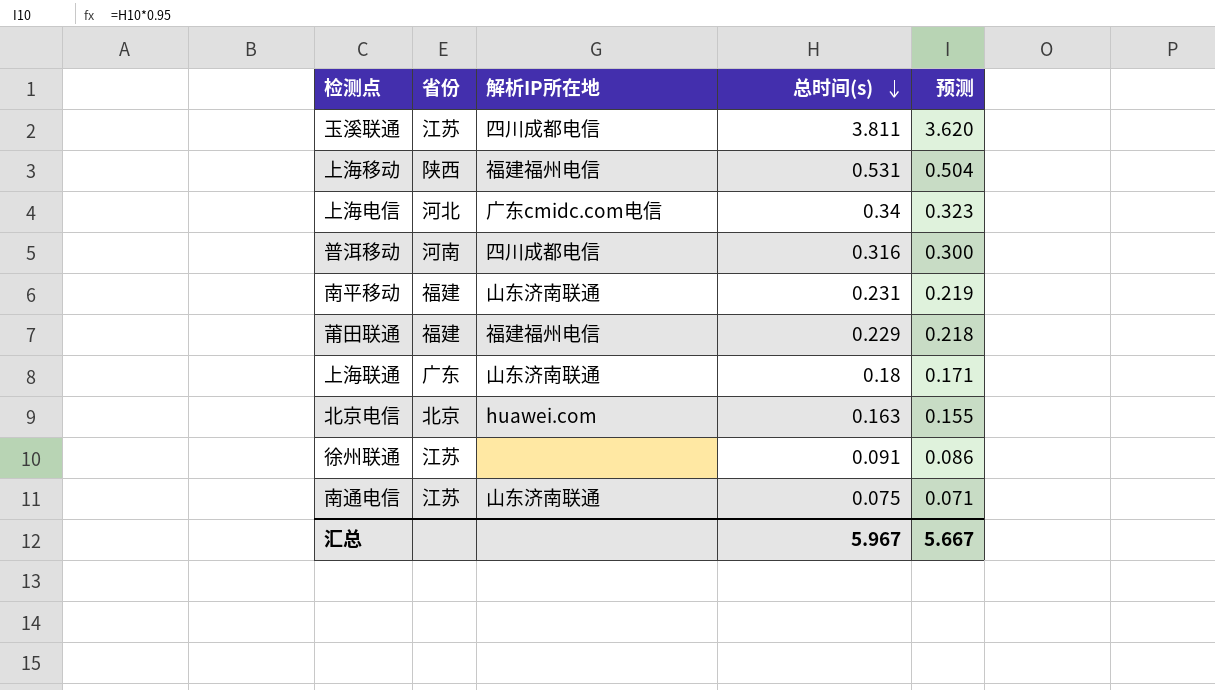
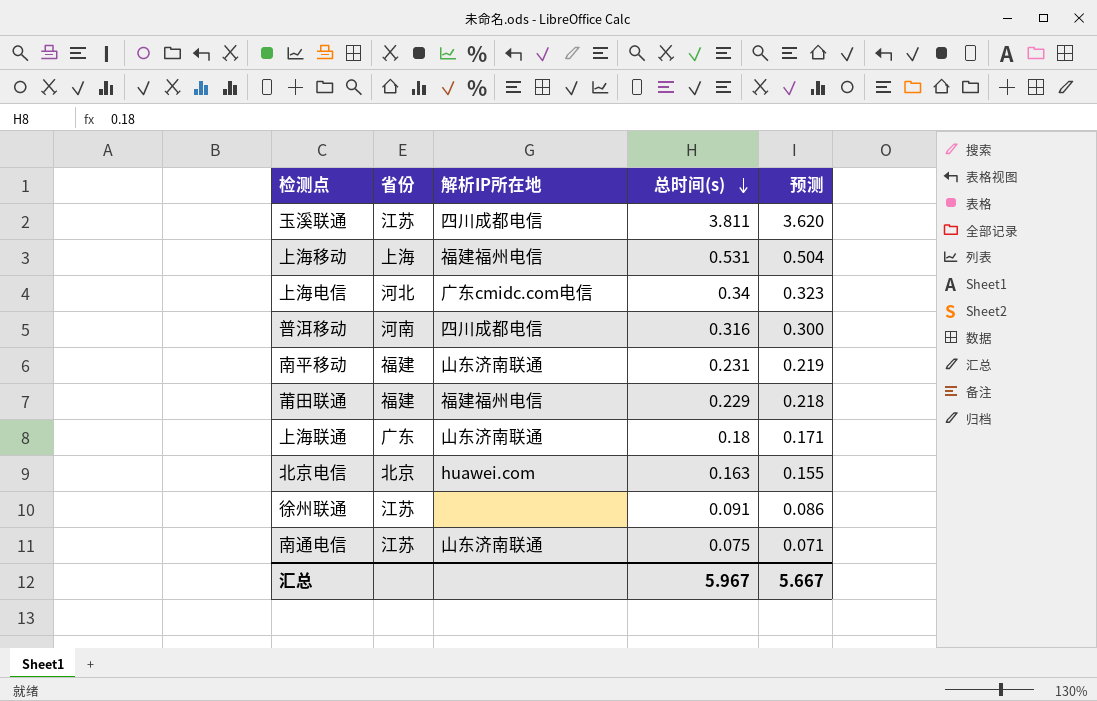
上海移动 | 省份: 陕西 -> 上海

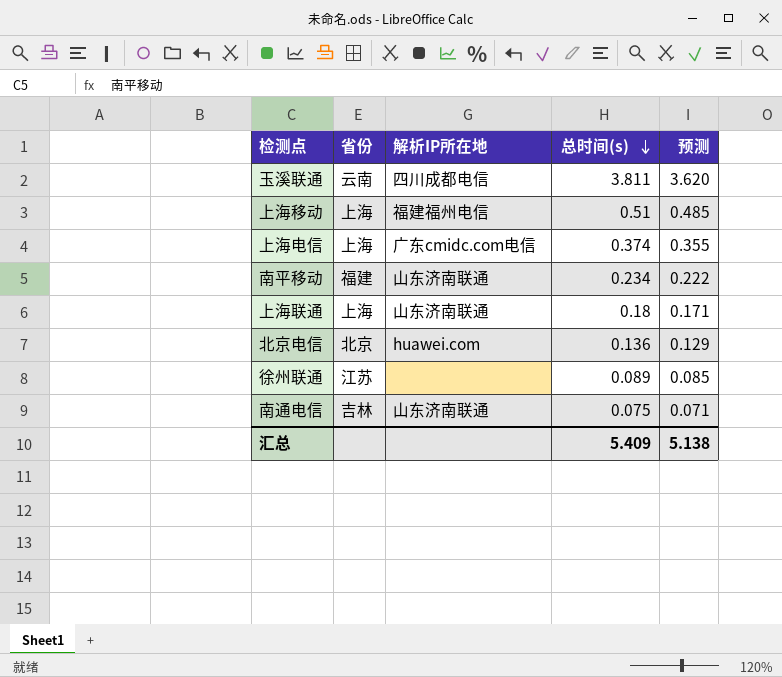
row 普洱移动: 河南 | 四川成都电信 | 0.316 | 0.300 -> none
row 莆田联通: 福建 | 福建福州电信 | 0.229 | 0.218 -> none
玉溪联通 | 省份: 江苏 -> 云南
上海移动 | 总时间(s): 0.531 -> 0.51
上海移动 | 预测: 0.504 -> 0.485
上海电信 | 省份: 河北 -> 上海
上海电信 | 总时间(s): 0.34 -> 0.374
上海电信 | 预测: 0.323 -> 0.355
南平移动 | 总时间(s): 0.231 -> 0.234
南平移动 | 预测: 0.219 -> 0.222
上海联通 | 省份: 广东 -> 上海
北京电信 | 总时间(s): 0.163 -> 0.136
北京电信 | 预测: 0.155 -> 0.129
徐州联通 | 总时间(s): 0.091 -> 0.089
徐州联通 | 预测: 0.086 -> 0.085
南通电信 | 省份: 江苏 -> 吉林
汇总 | 总时间(s): 5.967 -> 5.409
汇总 | 预测: 5.667 -> 5.138

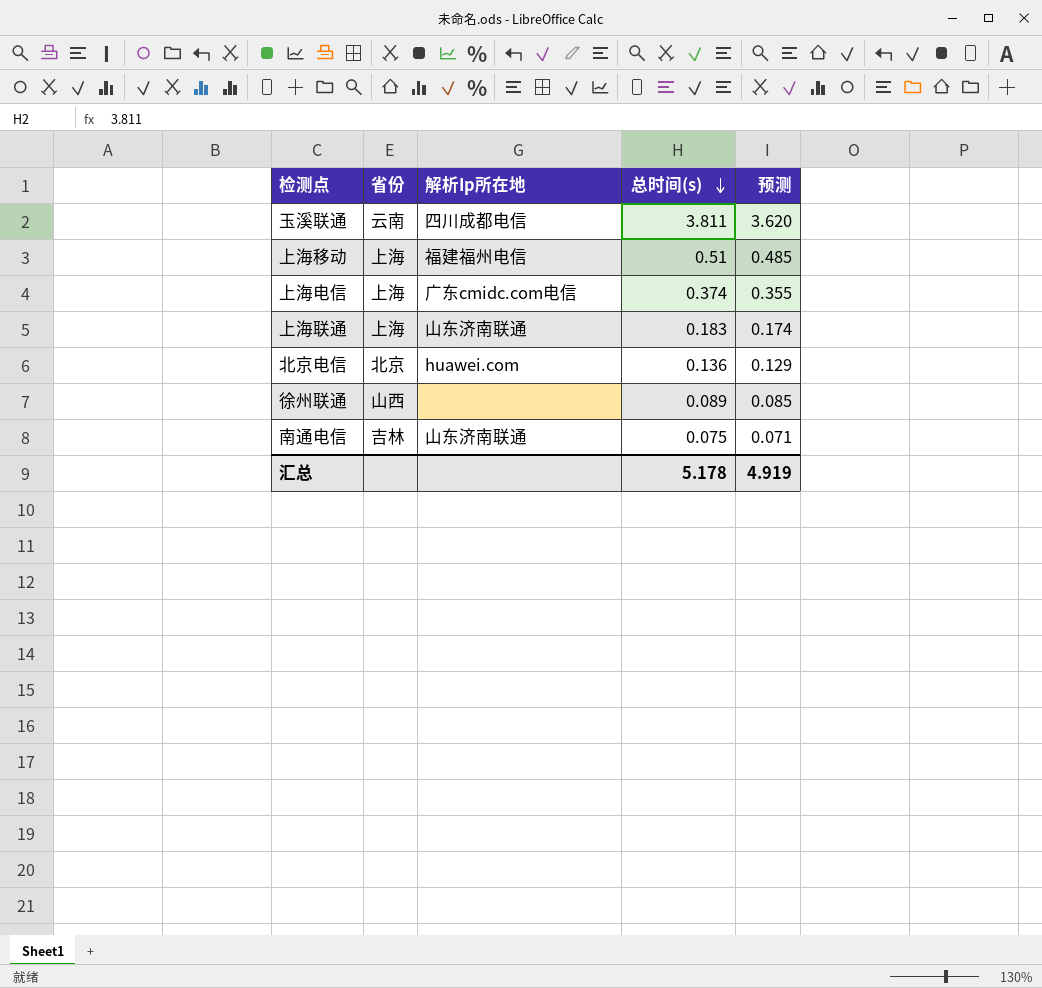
column name: 解析IP所在地 -> 解析Ip所在地
row 南平移动: 福建 | 山东济南联通 | 0.234 | 0.222 -> none
上海联通 | 总时间(s): 0.18 -> 0.183
上海联通 | 预测: 0.171 -> 0.174
徐州联通 | 省份: 江苏 -> 山西
汇总 | 总时间(s): 5.409 -> 5.178
汇总 | 预测: 5.138 -> 4.919

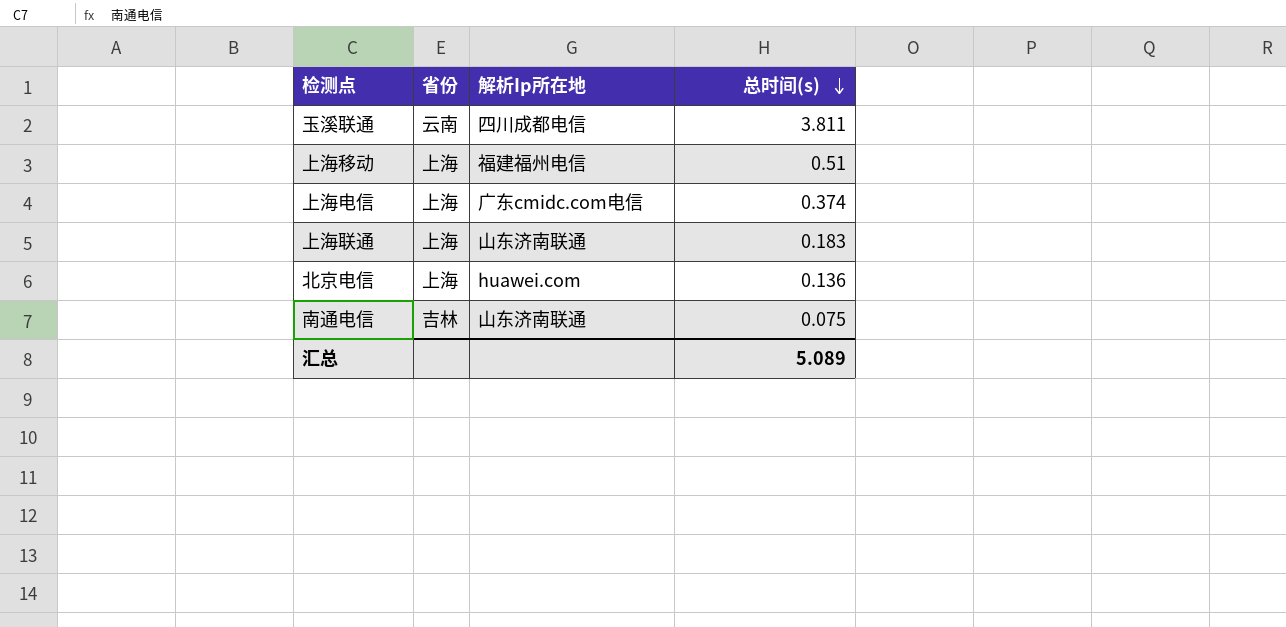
column 预测 | formula: [总时间(s)] * 0.95 -> none
row 徐州联通: 山西 | none | 0.089 | 0.085 -> none
北京电信 | 省份: 北京 -> 上海
汇总 | 总时间(s): 5.178 -> 5.089

